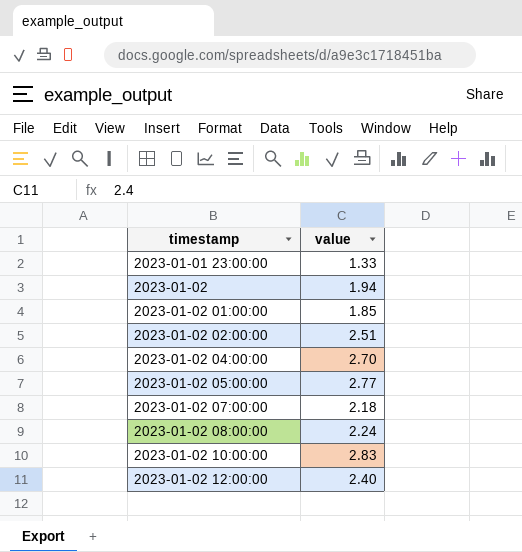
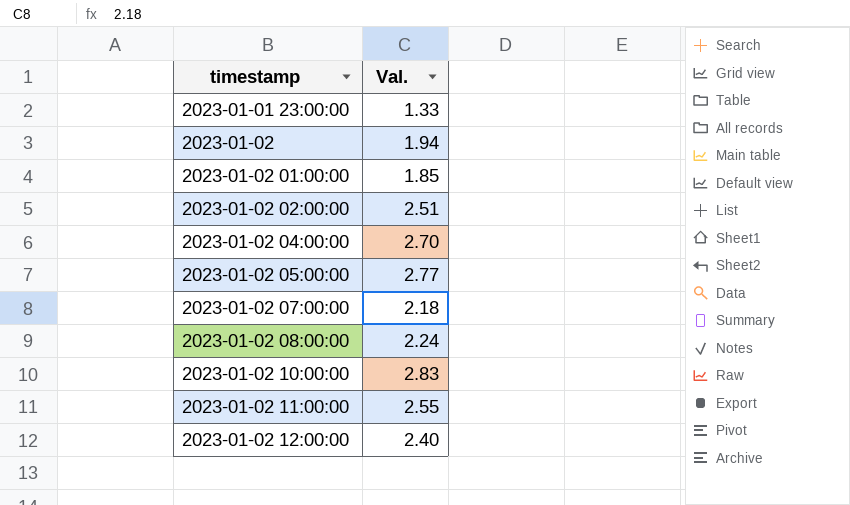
column name: value -> Val.
row 2023-01-02 11:00:00: none -> 2.55

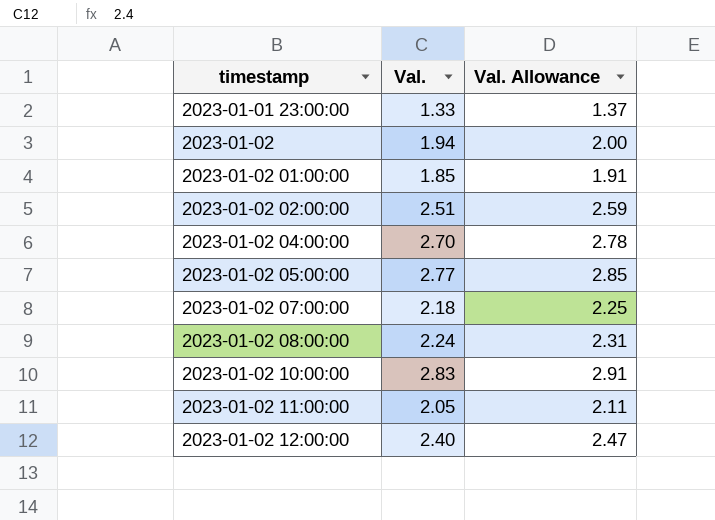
column Val. Allowance | formula: none -> [Val.] * 1.03
2023-01-02 11:00:00 | Val.: 2.55 -> 2.05

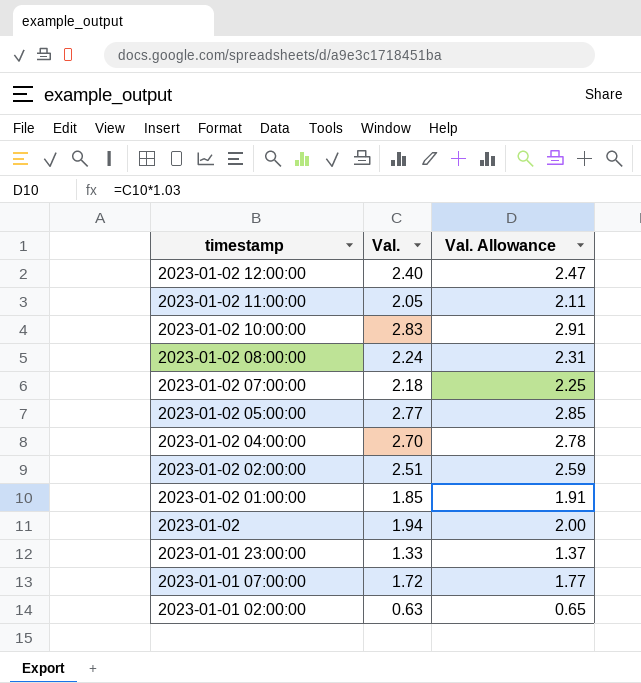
row order: timestamp ascending -> timestamp descending
row 2023-01-01 07:00:00: none -> 1.72 | 1.77
row 2023-01-01 02:00:00: none -> 0.63 | 0.65

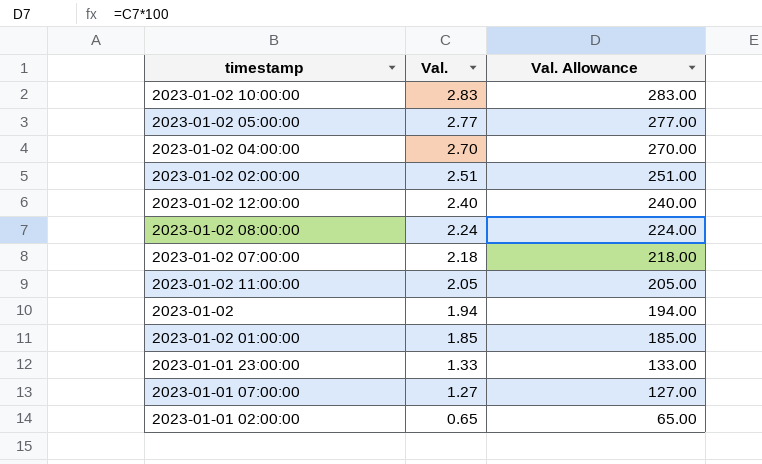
row order: timestamp descending -> Val. descending
column Val. Allowance | formula: [Val.] * 1.03 -> [Val.] * 100
2023-01-01 07:00:00 | Val.: 1.72 -> 1.27
2023-01-01 02:00:00 | Val.: 0.63 -> 0.65

